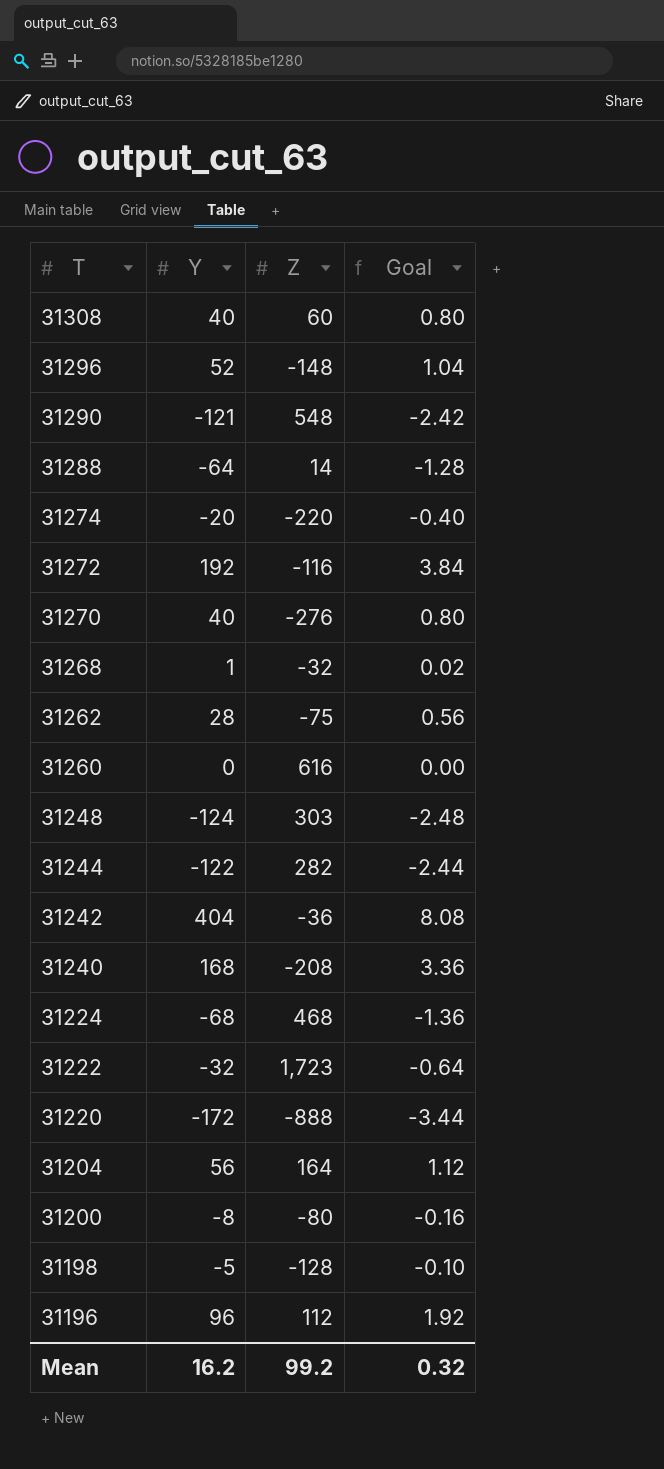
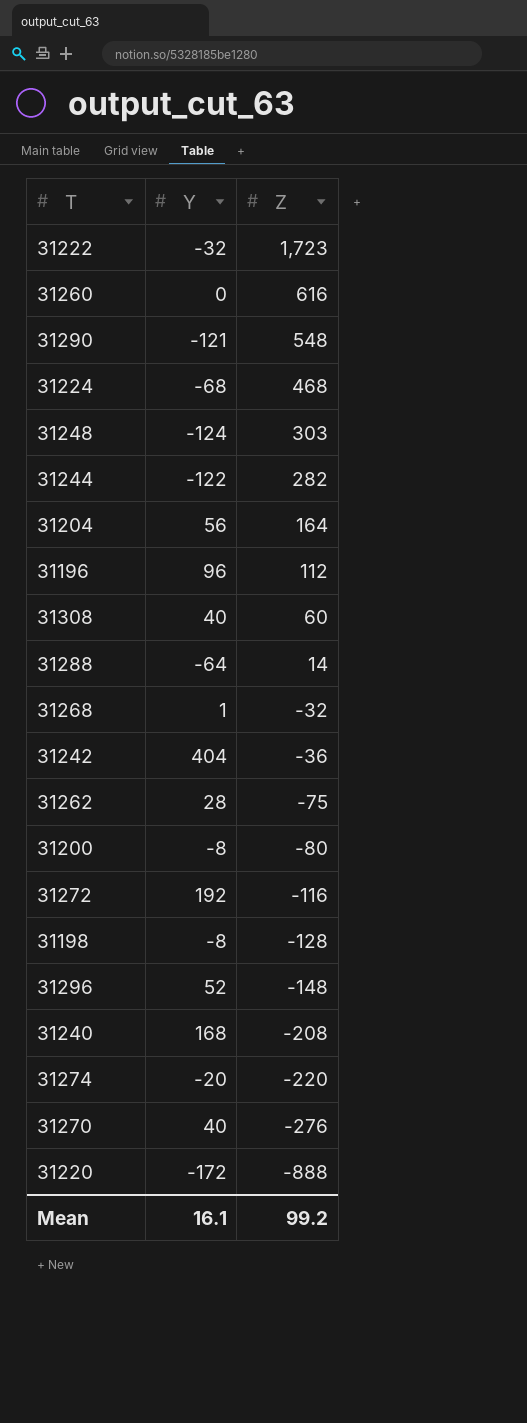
row order: T descending -> Z descending
column Goal | formula: [Y] * 0.02 -> none
31198 | Y: -5 -> -8
Mean | Y: 16.2 -> 16.1

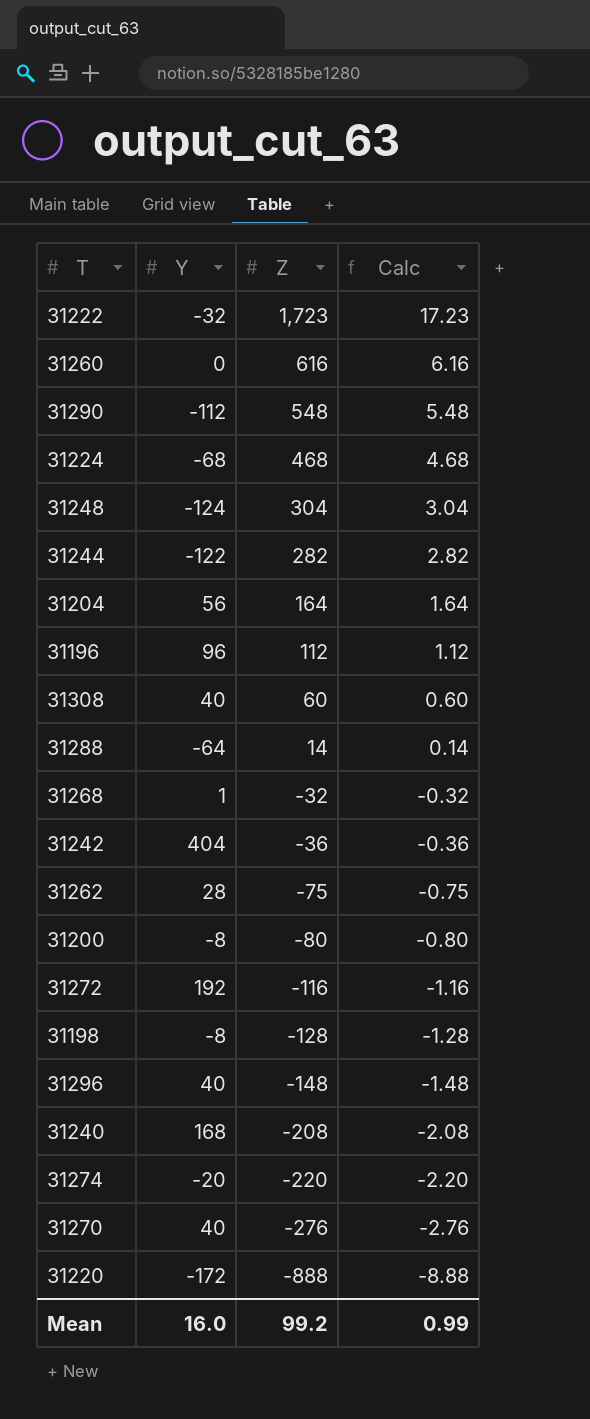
column Calc | formula: none -> [Z] * 0.01
31290 | Y: -121 -> -112
31248 | Z: 303 -> 304
31296 | Y: 52 -> 40
Mean | Y: 16.1 -> 16.0

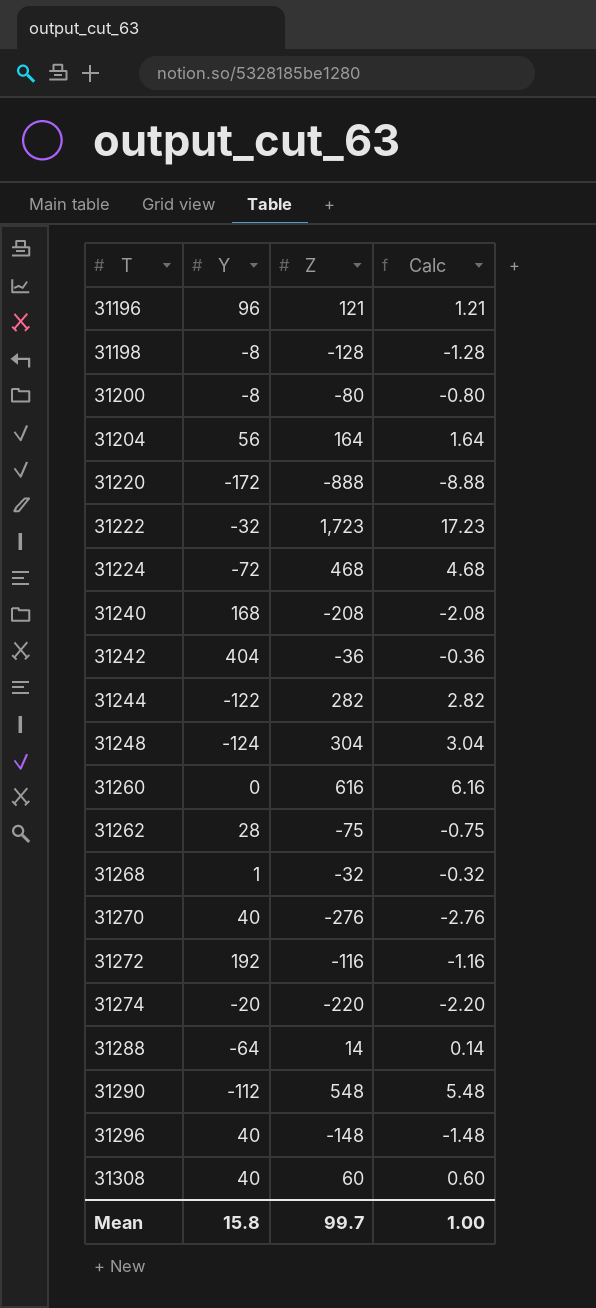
row order: Z descending -> T ascending
31196 | Z: 112 -> 121
31196 | Calc: 1.12 -> 1.21
31224 | Y: -68 -> -72
Mean | Y: 16.0 -> 15.8
Mean | Z: 99.2 -> 99.7
Mean | Calc: 0.99 -> 1.00

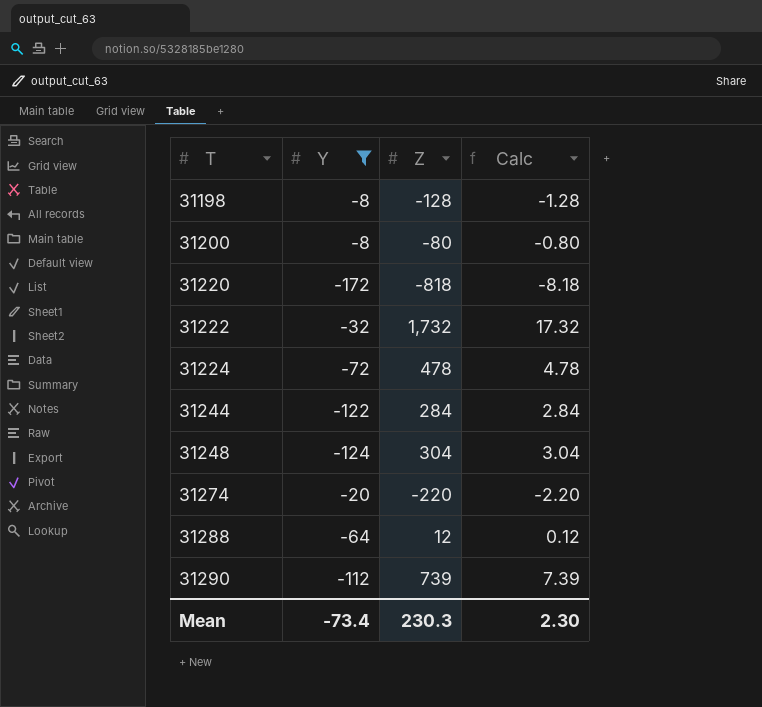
filter: none -> Y <= -8
31220 | Z: -888 -> -818
31220 | Calc: -8.88 -> -8.18
31222 | Z: 1,723 -> 1,732
31222 | Calc: 17.23 -> 17.32
31224 | Z: 468 -> 478
31224 | Calc: 4.68 -> 4.78
31244 | Z: 282 -> 284
31244 | Calc: 2.82 -> 2.84
31288 | Z: 14 -> 12
31288 | Calc: 0.14 -> 0.12
31290 | Z: 548 -> 739
31290 | Calc: 5.48 -> 7.39
Mean | Y: 15.8 -> -73.4
Mean | Z: 99.7 -> 230.3
Mean | Calc: 1.00 -> 2.30

